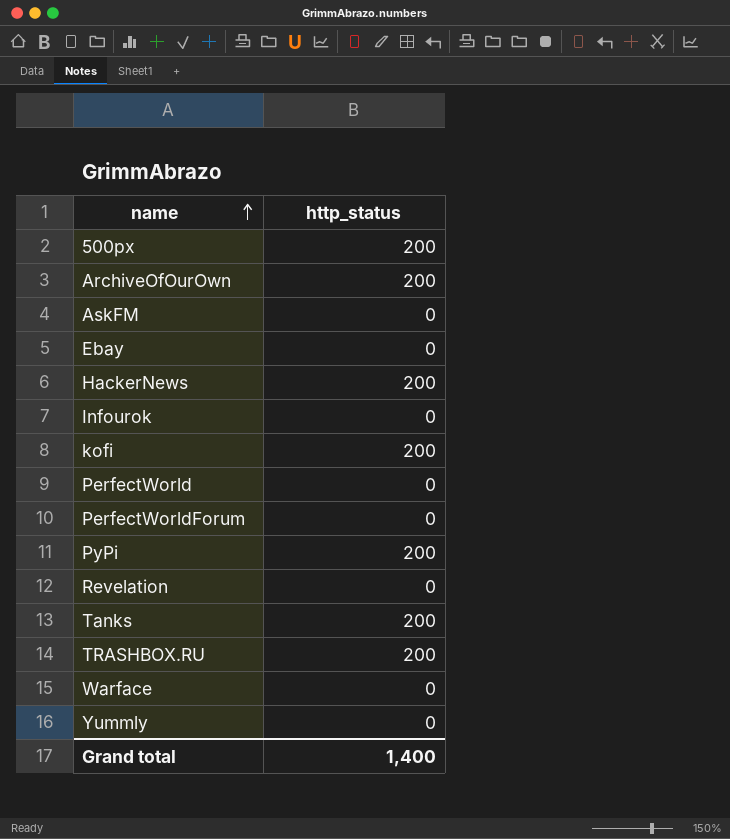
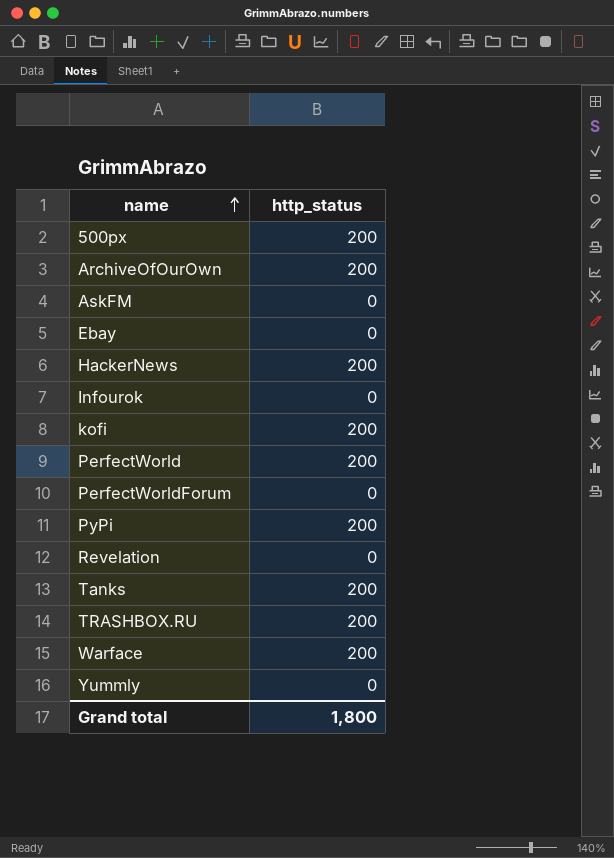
PerfectWorld | http_status: 0 -> 200
Warface | http_status: 0 -> 200
Grand total | http_status: 1,400 -> 1,800

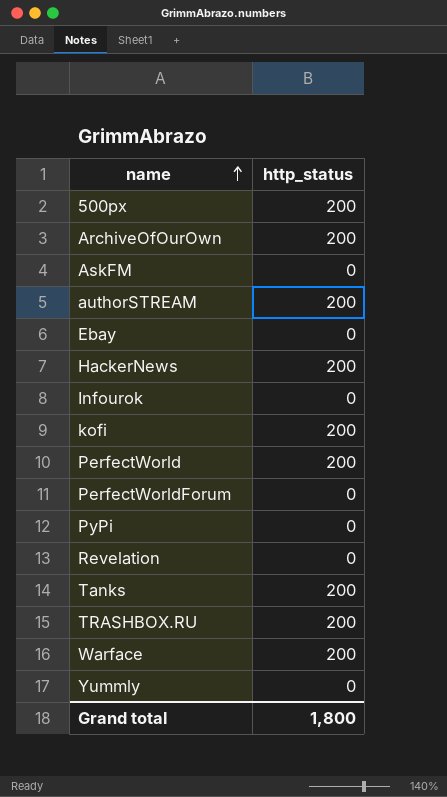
row authorSTREAM: none -> 200
PyPi | http_status: 200 -> 0

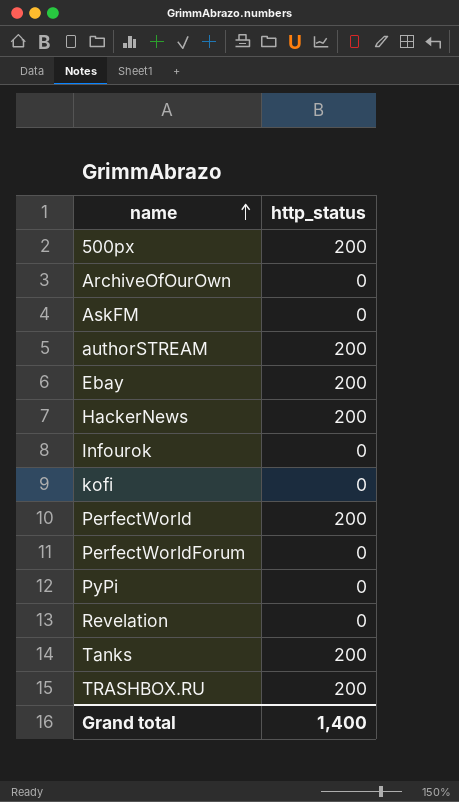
row Warface: 200 -> none
row Yummly: 0 -> none
ArchiveOfOurOwn | http_status: 200 -> 0
Ebay | http_status: 0 -> 200
kofi | http_status: 200 -> 0
Grand total | http_status: 1,800 -> 1,400

